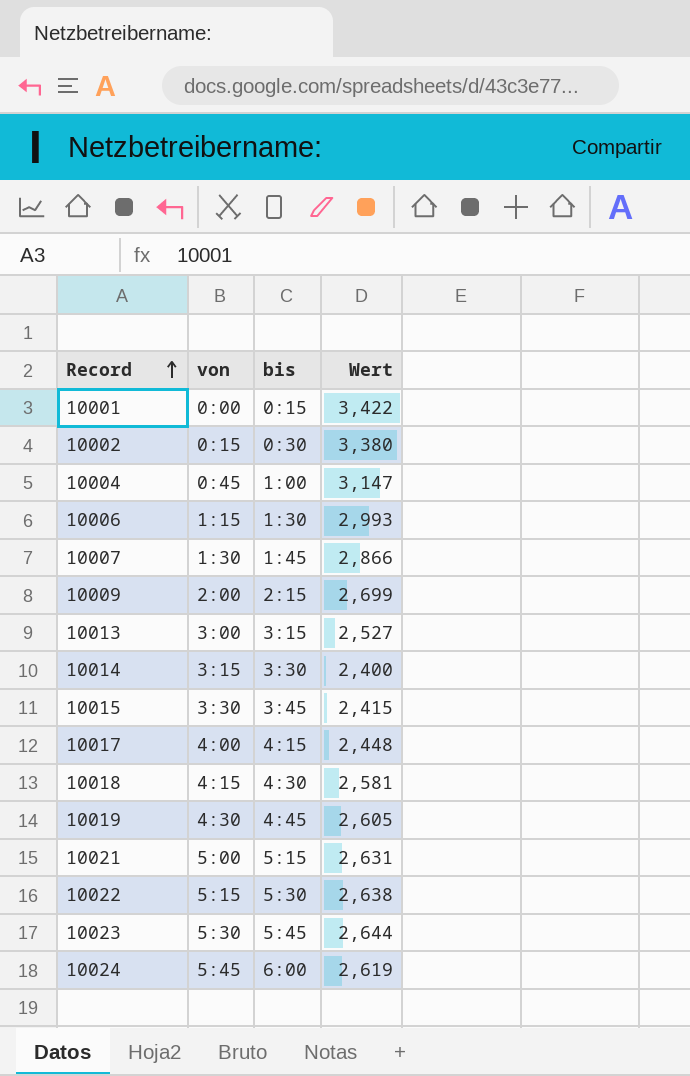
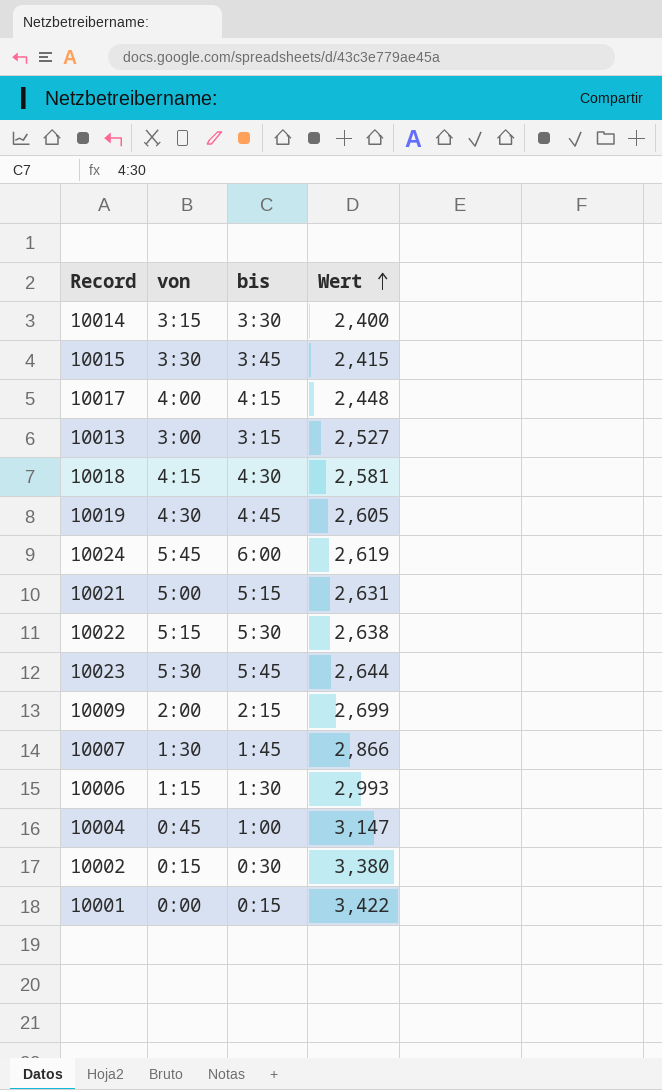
row order: Record ascending -> Wert ascending

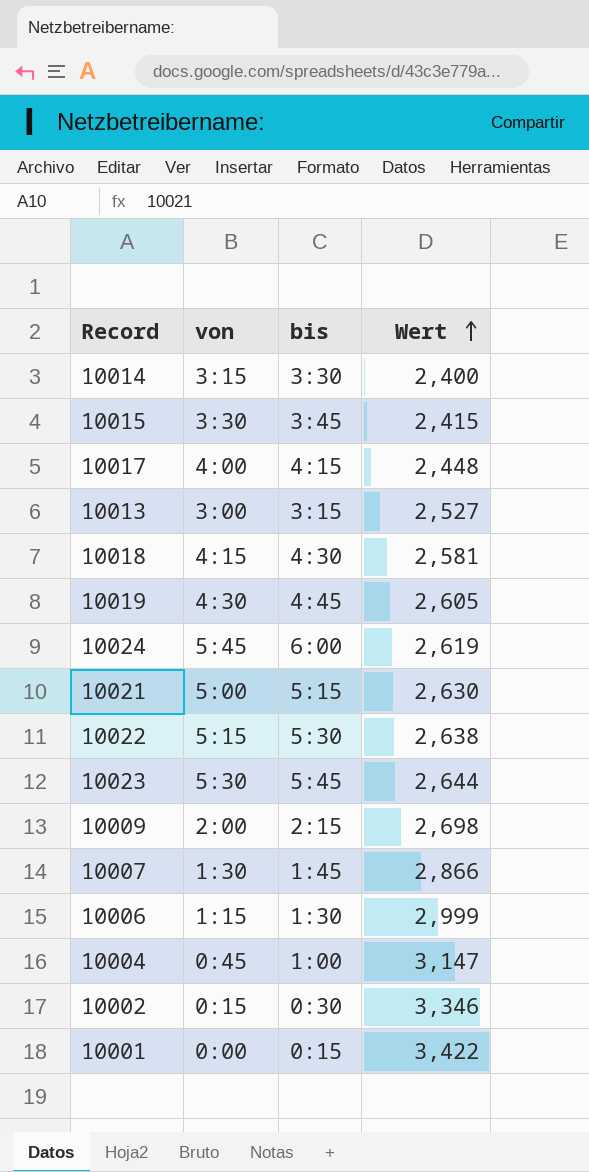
10021 | Wert: 2,631 -> 2,630
10009 | Wert: 2,699 -> 2,698
10006 | Wert: 2,993 -> 2,999
10002 | Wert: 3,380 -> 3,346

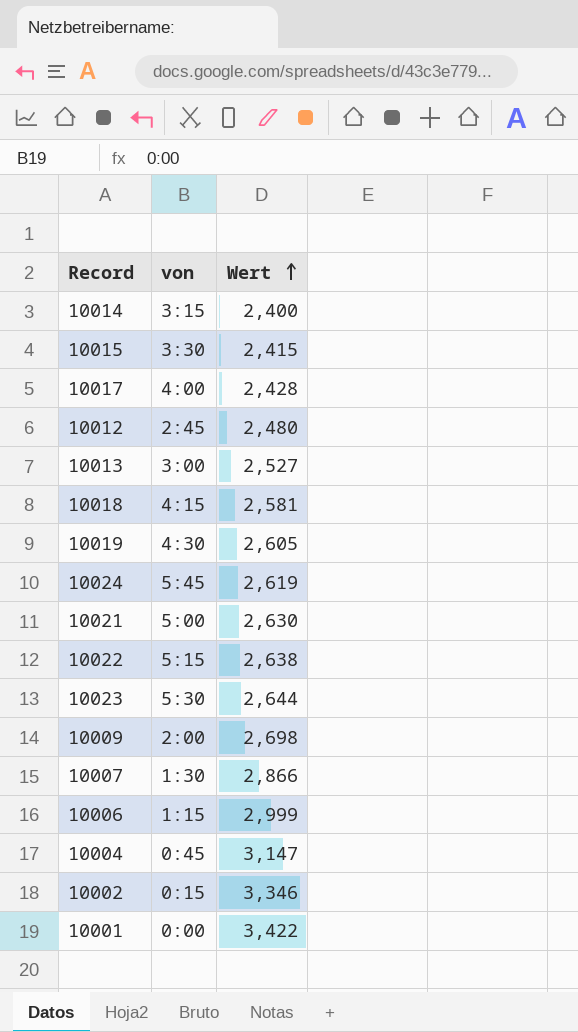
column bis | position: 3 -> none
10017 | Wert: 2,448 -> 2,428
row 10012: none -> 2:45 | 2,480

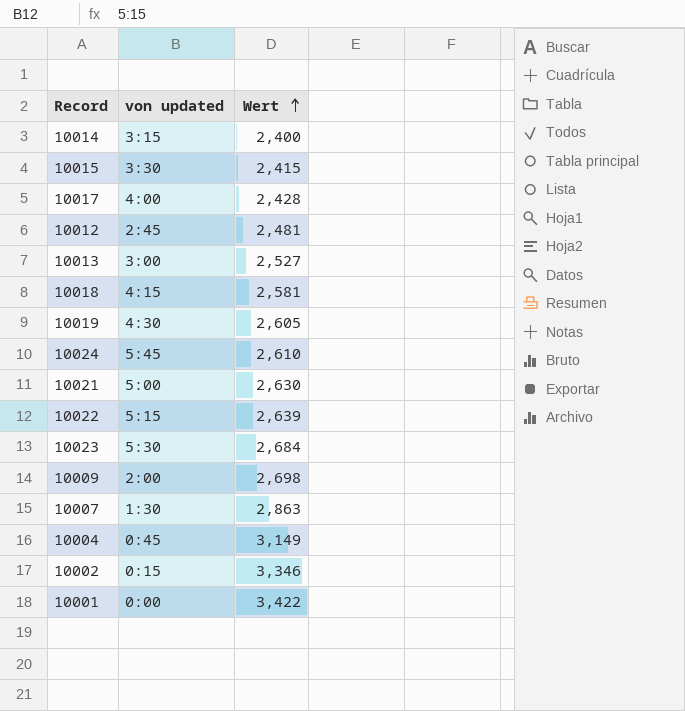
column name: von -> von updated
row 10006: 1:15 | 2,999 -> none
10012 | Wert: 2,480 -> 2,481
10024 | Wert: 2,619 -> 2,610
10022 | Wert: 2,638 -> 2,639
10023 | Wert: 2,644 -> 2,684
10007 | Wert: 2,866 -> 2,863
10004 | Wert: 3,147 -> 3,149

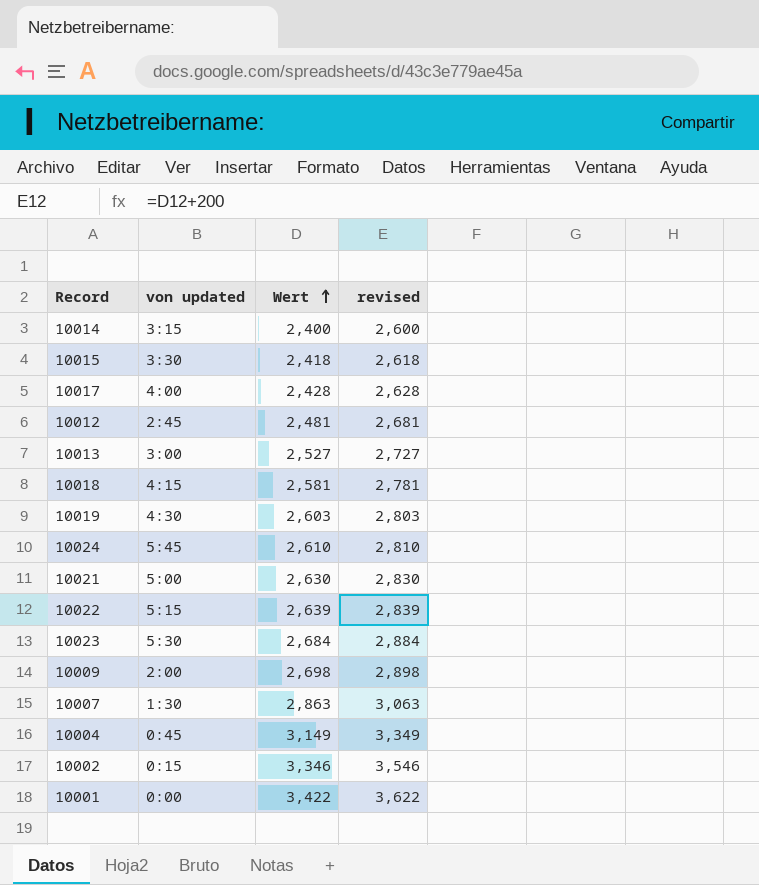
column revised | formula: none -> [Wert] + 200
10015 | Wert: 2,415 -> 2,418
10019 | Wert: 2,605 -> 2,603

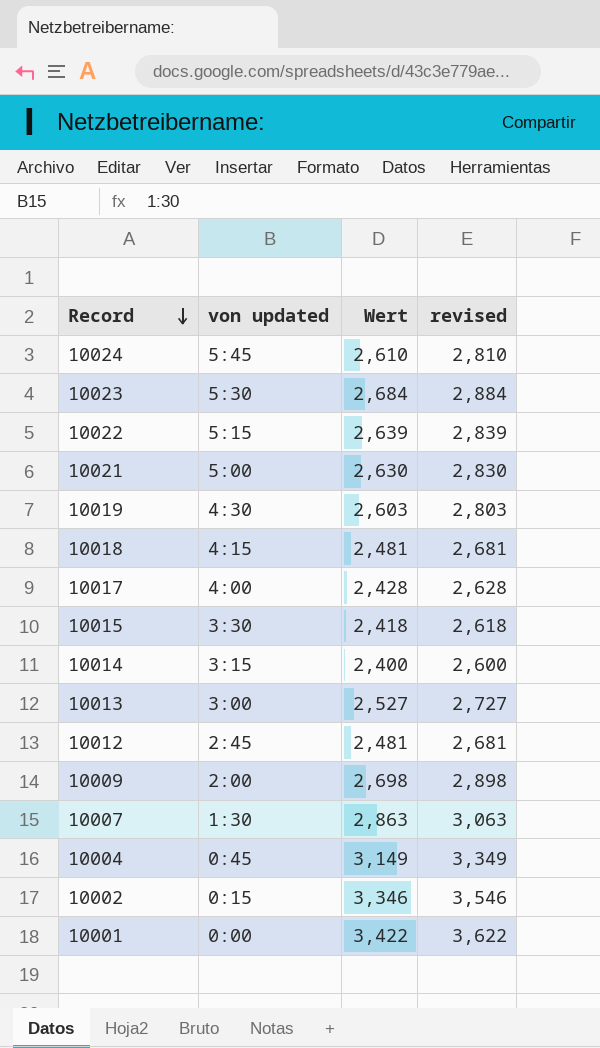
row order: Wert ascending -> Record descending
10018 | Wert: 2,581 -> 2,481
10018 | revised: 2,781 -> 2,681

